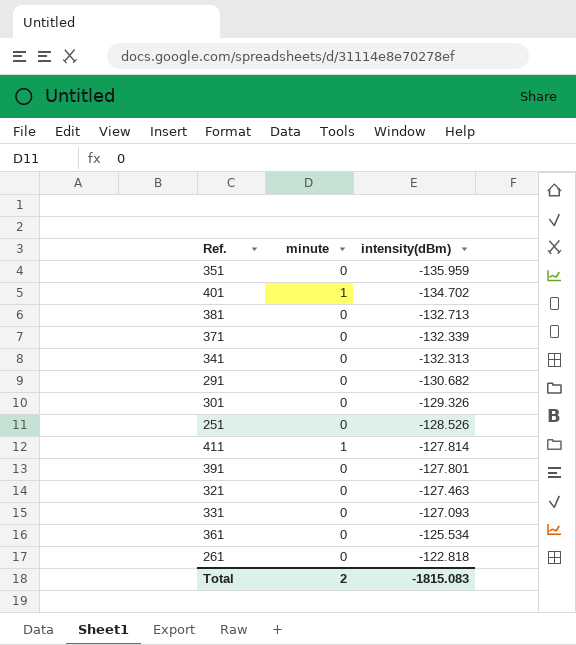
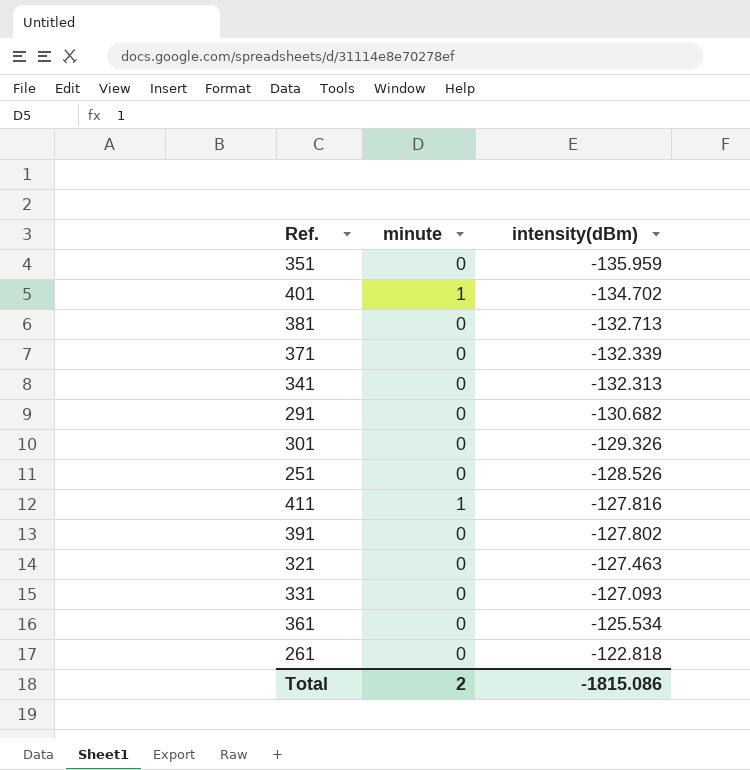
411 | intensity(dBm): -127.814 -> -127.816
391 | intensity(dBm): -127.801 -> -127.802
Total | intensity(dBm): -1815.083 -> -1815.086

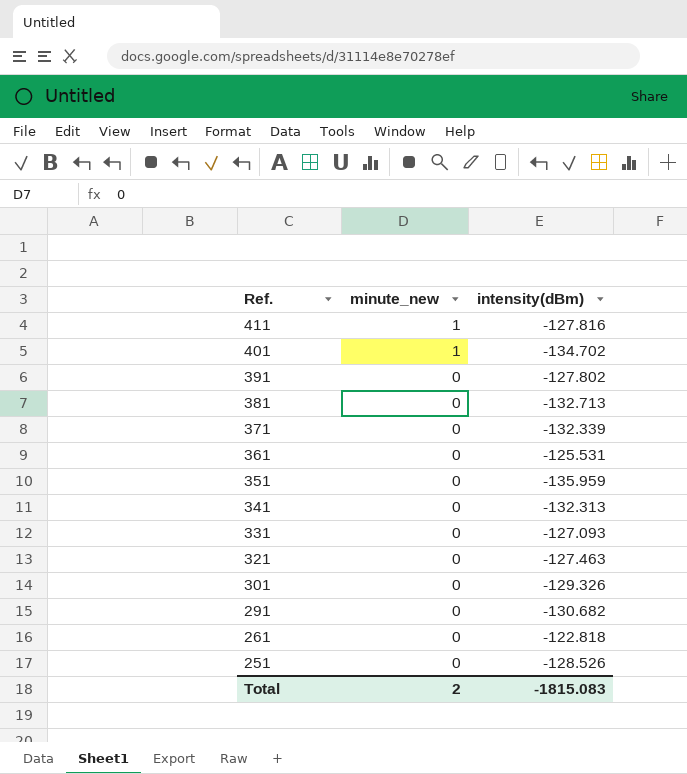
row order: intensity(dBm) ascending -> Ref. descending
column name: minute -> minute_new
361 | intensity(dBm): -125.534 -> -125.531
Total | intensity(dBm): -1815.086 -> -1815.083

